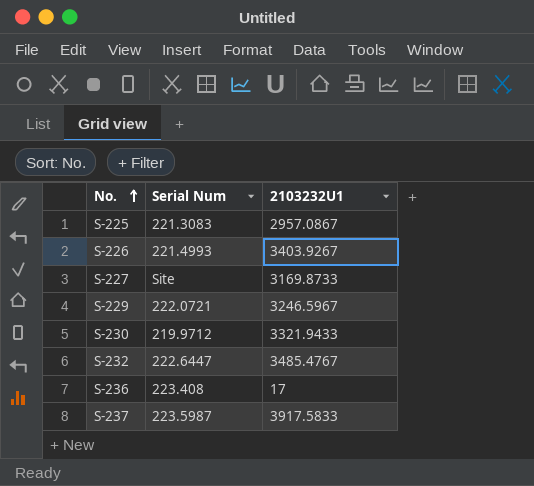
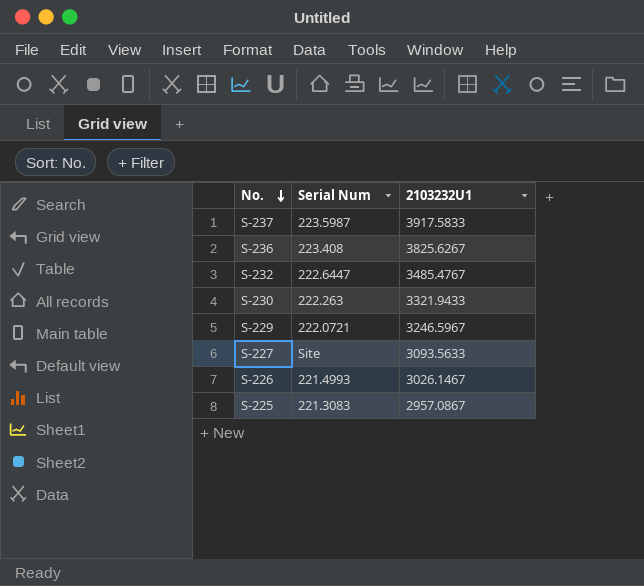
row order: No. ascending -> No. descending
S-236 | 2103232U1: 17 -> 3825.6267
S-230 | Serial Num: 219.9712 -> 222.263
S-227 | 2103232U1: 3169.8733 -> 3093.5633
S-226 | 2103232U1: 3403.9267 -> 3026.1467

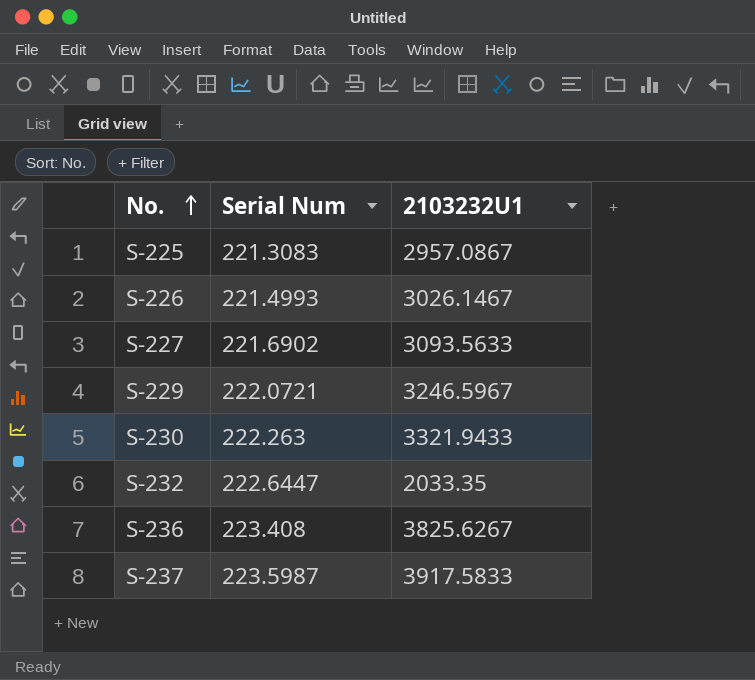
row order: No. descending -> No. ascending
S-227 | Serial Num: Site -> 221.6902
S-232 | 2103232U1: 3485.4767 -> 2033.35

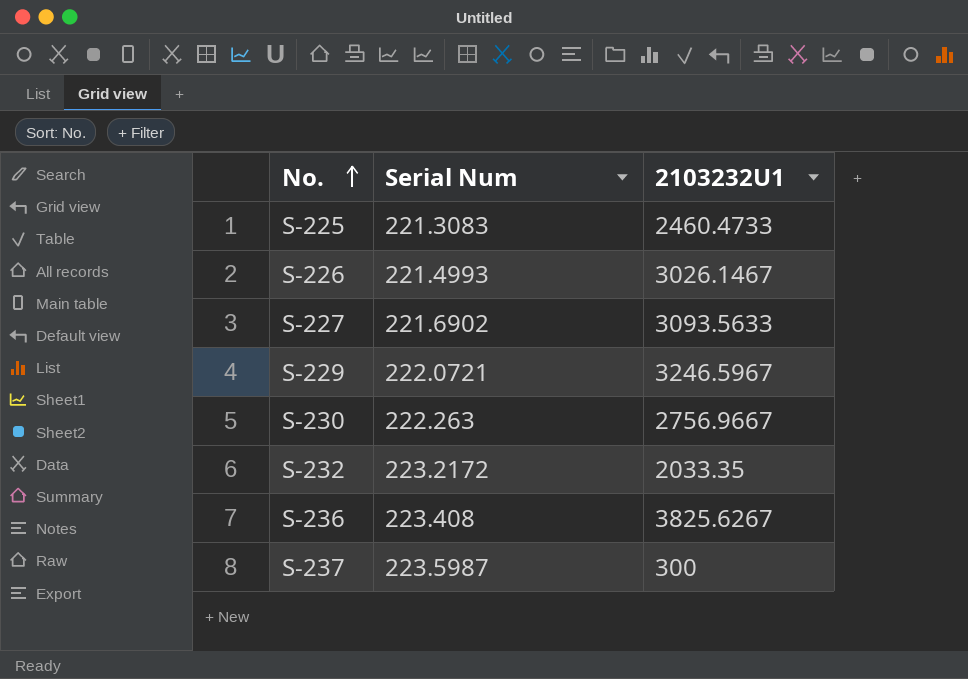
S-225 | 2103232U1: 2957.0867 -> 2460.4733
S-230 | 2103232U1: 3321.9433 -> 2756.9667
S-232 | Serial Num: 222.6447 -> 223.2172
S-237 | 2103232U1: 3917.5833 -> 300

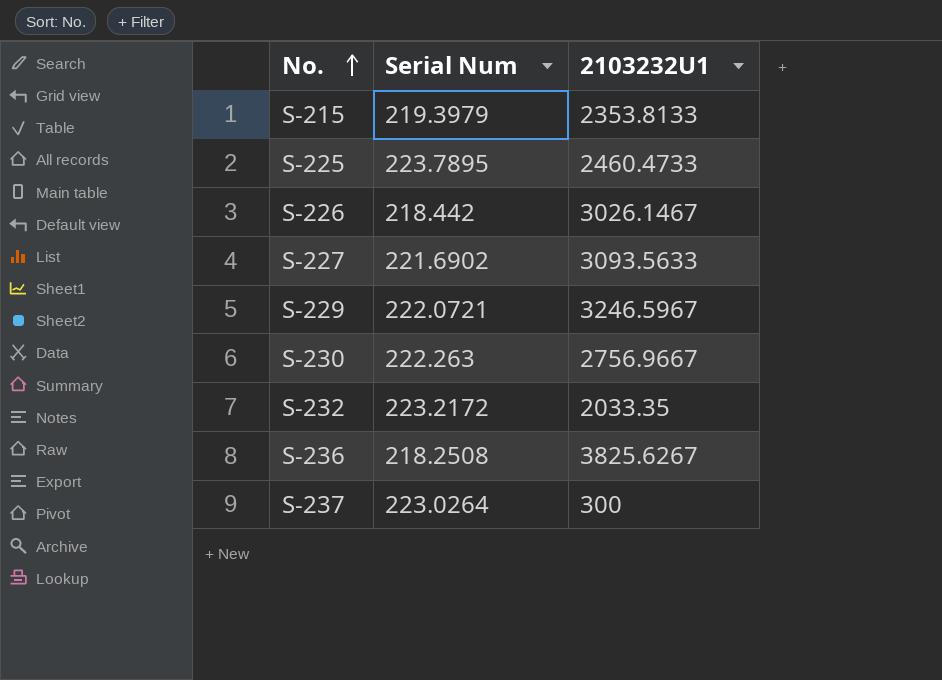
row S-215: none -> 219.3979 | 2353.8133
S-225 | Serial Num: 221.3083 -> 223.7895
S-226 | Serial Num: 221.4993 -> 218.442
S-236 | Serial Num: 223.408 -> 218.2508
S-237 | Serial Num: 223.5987 -> 223.0264

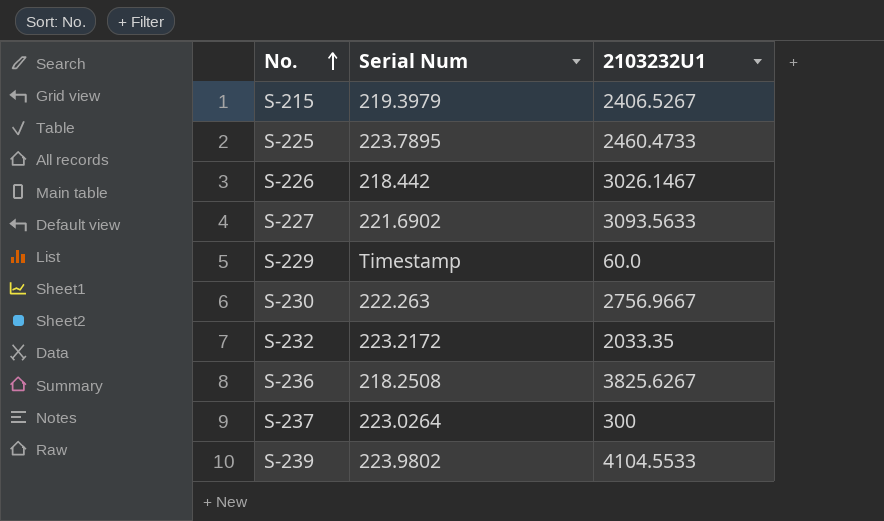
S-215 | 2103232U1: 2353.8133 -> 2406.5267
S-229 | Serial Num: 222.0721 -> Timestamp
S-229 | 2103232U1: 3246.5967 -> 60.0
row S-239: none -> 223.9802 | 4104.5533

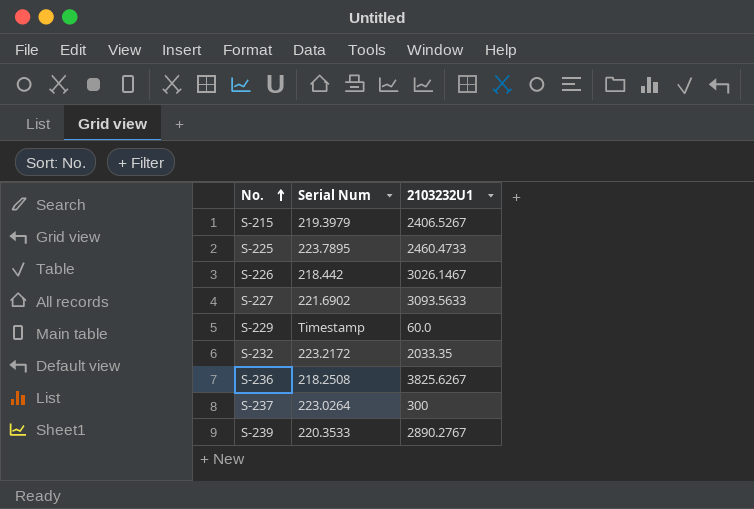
row S-230: 222.263 | 2756.9667 -> none
S-239 | Serial Num: 223.9802 -> 220.3533
S-239 | 2103232U1: 4104.5533 -> 2890.2767

